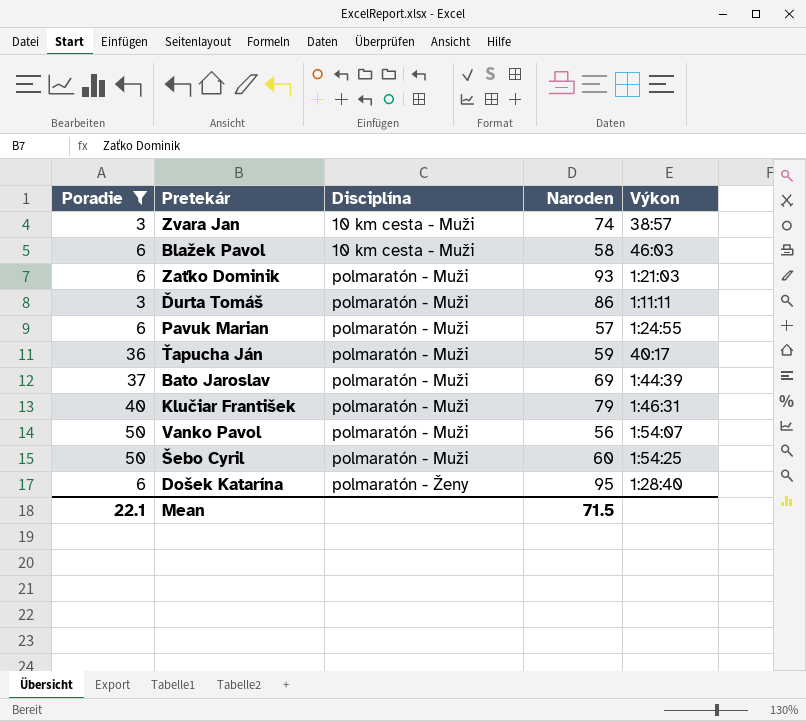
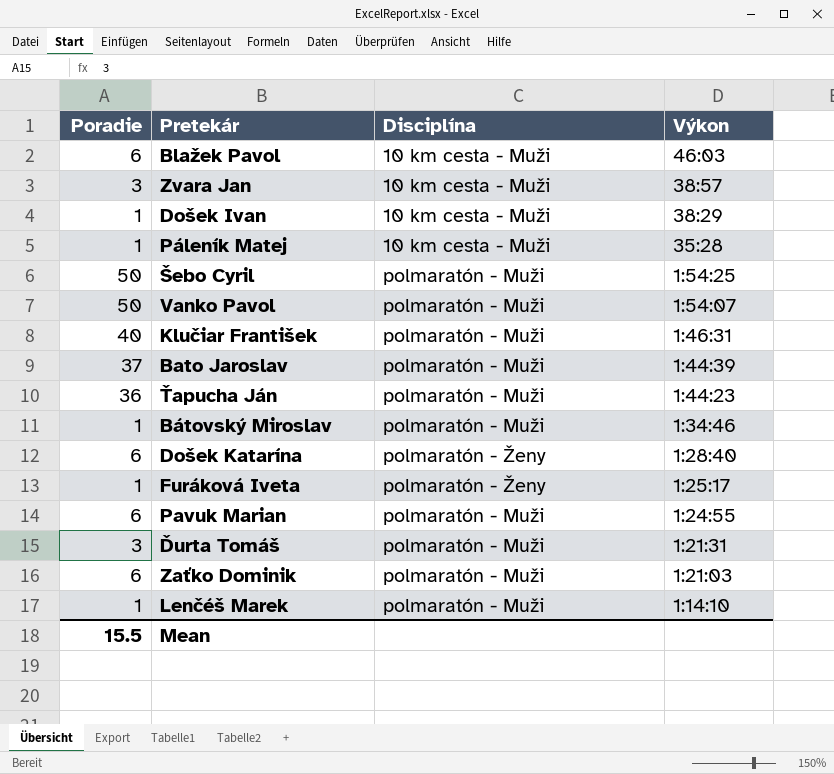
filter: Poradie != 1 -> none
row order: Disciplína ascending -> Výkon descending
column Naroden | position: 4 -> none
Ťapucha Ján | Výkon: 40:17 -> 1:44:23
Ďurta Tomáš | Výkon: 1:11:11 -> 1:21:31
Mean | Poradie: 22.1 -> 15.5

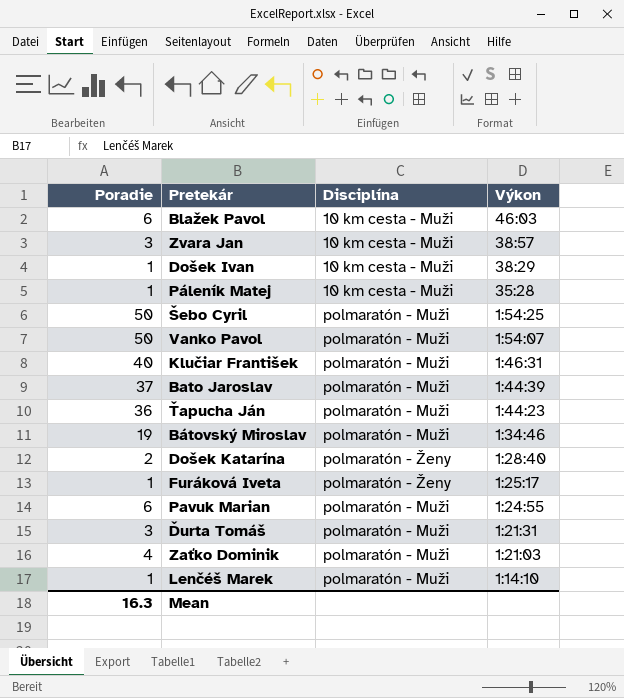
Bátovský Miroslav | Poradie: 1 -> 19
Došek Katarína | Poradie: 6 -> 2
Zaťko Dominik | Poradie: 6 -> 4
Mean | Poradie: 15.5 -> 16.3

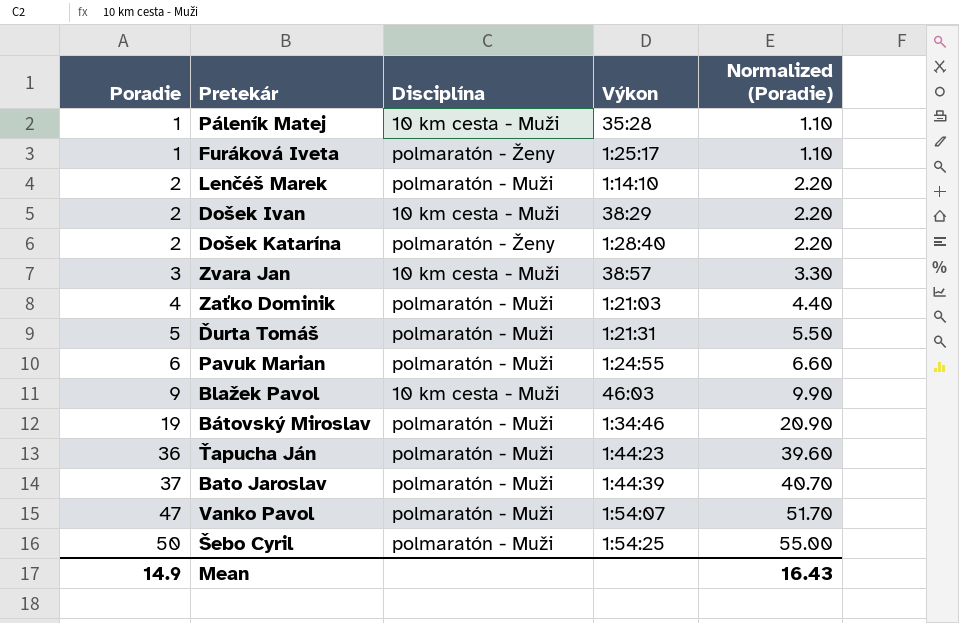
row order: Výkon descending -> Poradie ascending
column Normalized (Poradie) | formula: none -> [Poradie] * 1.1
row Klučiar František: 40 | polmaratón - Muži | 1:46:31 -> none
Lenčéš Marek | Poradie: 1 -> 2
Došek Ivan | Poradie: 1 -> 2
Ďurta Tomáš | Poradie: 3 -> 5
Blažek Pavol | Poradie: 6 -> 9
Vanko Pavol | Poradie: 50 -> 47
Mean | Poradie: 16.3 -> 14.9

